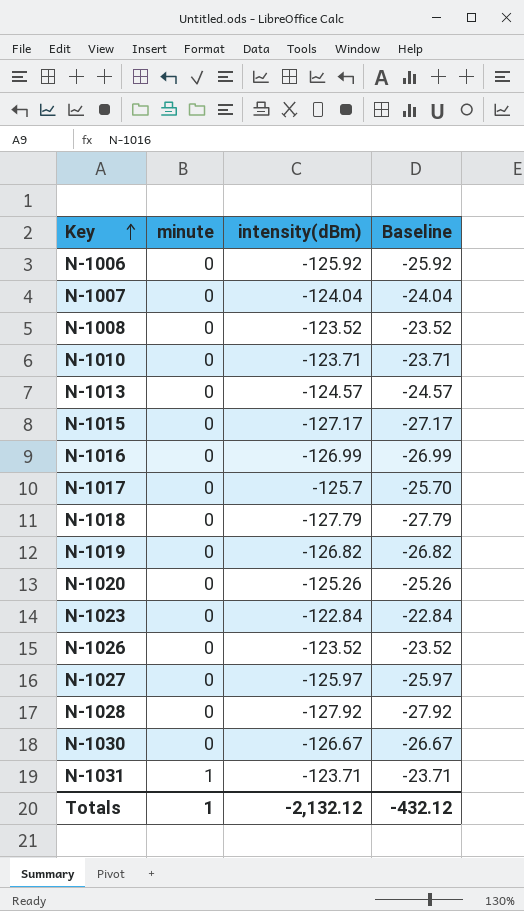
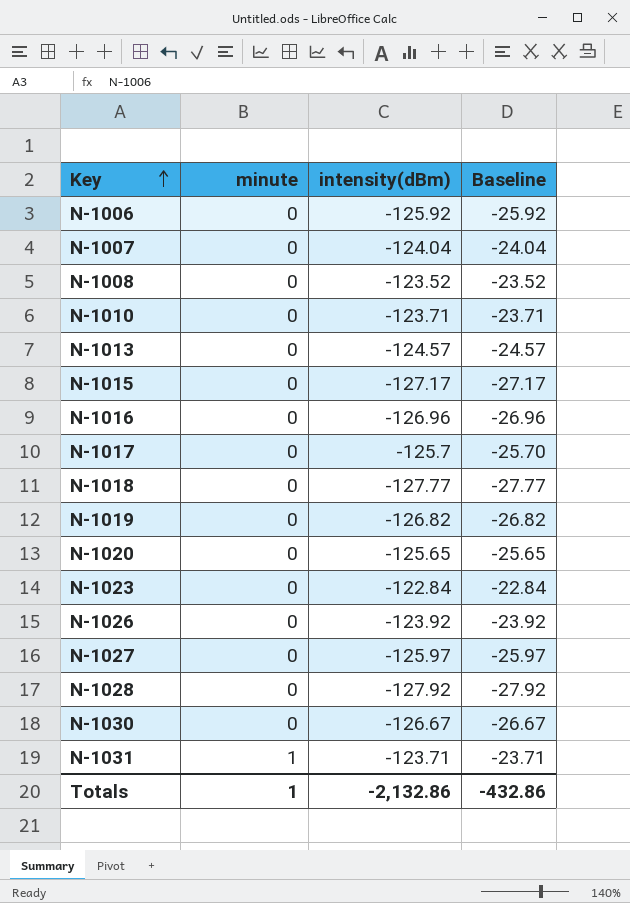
N-1016 | intensity(dBm): -126.99 -> -126.96
N-1016 | Baseline: -26.99 -> -26.96
N-1018 | intensity(dBm): -127.79 -> -127.77
N-1018 | Baseline: -27.79 -> -27.77
N-1020 | intensity(dBm): -125.26 -> -125.65
N-1020 | Baseline: -25.26 -> -25.65
N-1026 | intensity(dBm): -123.52 -> -123.92
N-1026 | Baseline: -23.52 -> -23.92
Totals | intensity(dBm): -2,132.12 -> -2,132.86
Totals | Baseline: -432.12 -> -432.86

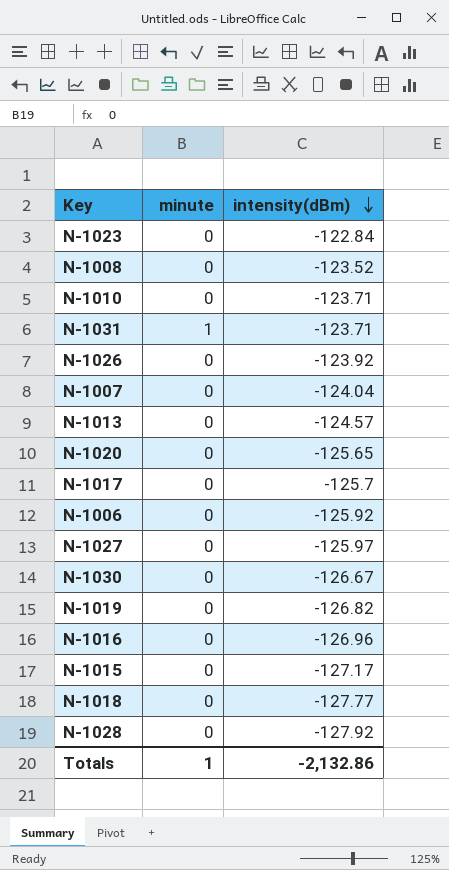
row order: Key ascending -> intensity(dBm) descending
column Baseline | formula: [intensity(dBm)] + 100 -> none

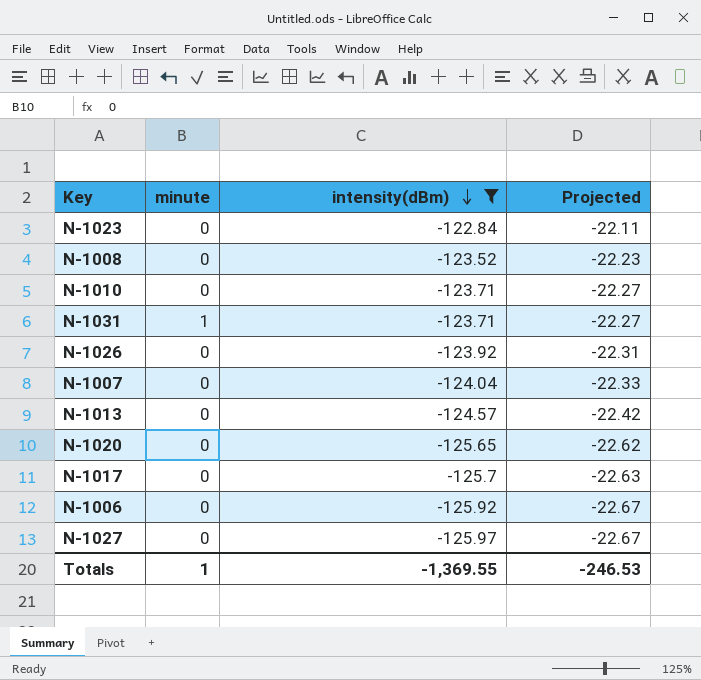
filter: none -> intensity(dBm) >= -125.97
column Projected | formula: none -> [intensity(dBm)] * 0.18
Totals | intensity(dBm): -2,132.86 -> -1,369.55

